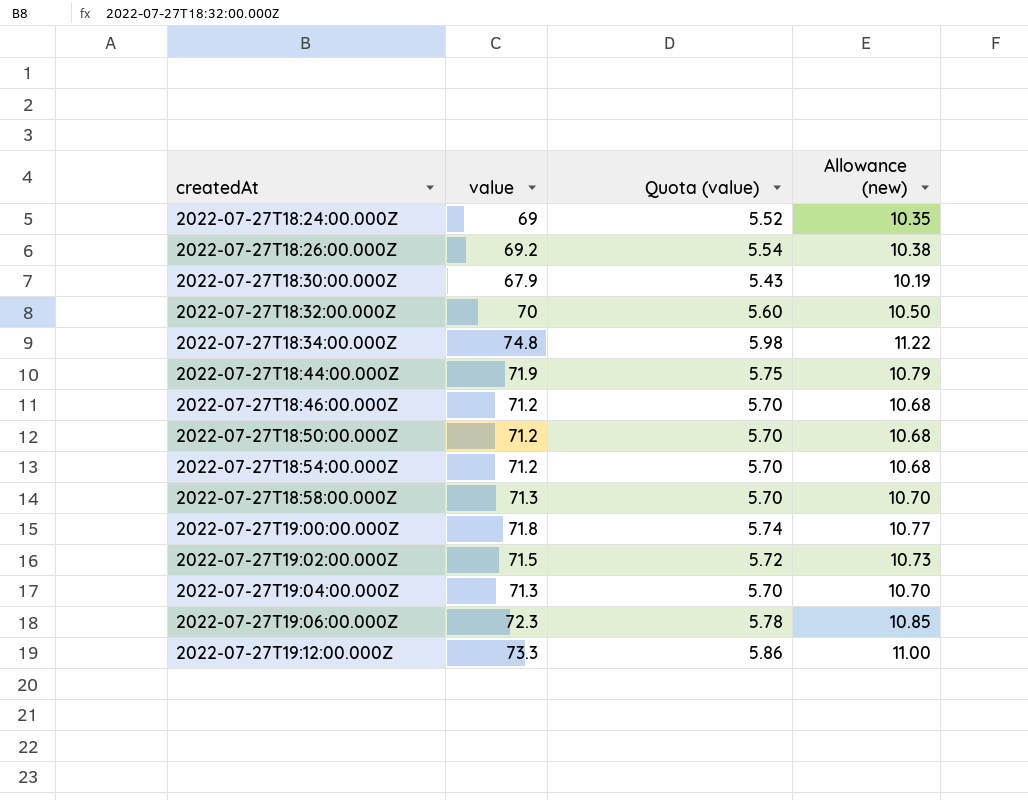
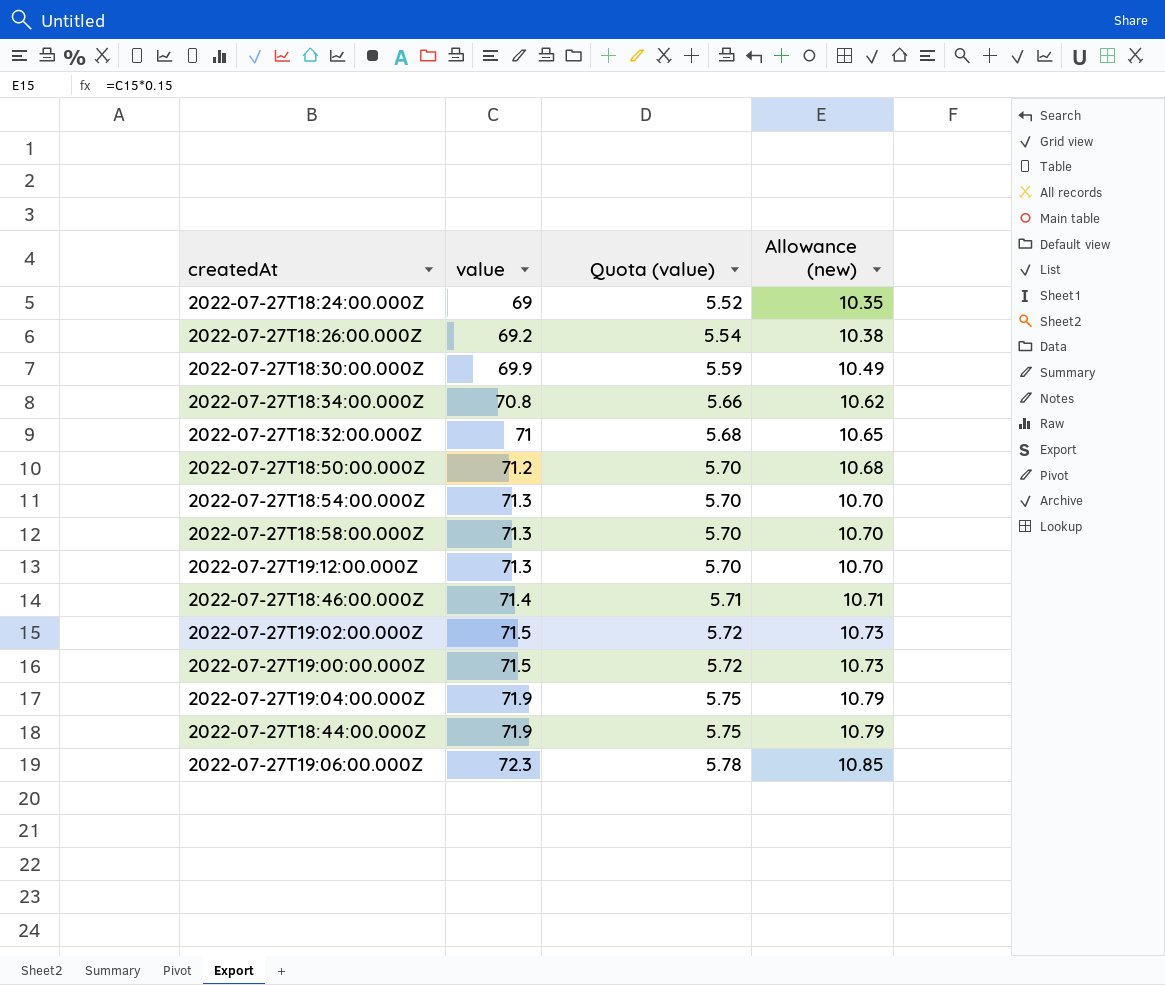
row order: createdAt ascending -> value ascending
2022-07-27T18:30:00.000Z | value: 67.9 -> 69.9
2022-07-27T18:30:00.000Z | Quota (value): 5.43 -> 5.59
2022-07-27T18:30:00.000Z | Allowance (new): 10.19 -> 10.49
2022-07-27T18:34:00.000Z | value: 74.8 -> 70.8
2022-07-27T18:34:00.000Z | Quota (value): 5.98 -> 5.66
2022-07-27T18:34:00.000Z | Allowance (new): 11.22 -> 10.62
2022-07-27T18:32:00.000Z | value: 70 -> 71
2022-07-27T18:32:00.000Z | Quota (value): 5.60 -> 5.68
2022-07-27T18:32:00.000Z | Allowance (new): 10.50 -> 10.65
2022-07-27T18:54:00.000Z | value: 71.2 -> 71.3
2022-07-27T18:54:00.000Z | Allowance (new): 10.68 -> 10.70
2022-07-27T19:12:00.000Z | value: 73.3 -> 71.3
2022-07-27T19:12:00.000Z | Quota (value): 5.86 -> 5.70
2022-07-27T19:12:00.000Z | Allowance (new): 11.00 -> 10.70
2022-07-27T18:46:00.000Z | value: 71.2 -> 71.4
2022-07-27T18:46:00.000Z | Quota (value): 5.70 -> 5.71
2022-07-27T18:46:00.000Z | Allowance (new): 10.68 -> 10.71
2022-07-27T19:00:00.000Z | value: 71.8 -> 71.5
2022-07-27T19:00:00.000Z | Quota (value): 5.74 -> 5.72
2022-07-27T19:00:00.000Z | Allowance (new): 10.77 -> 10.73
2022-07-27T19:04:00.000Z | value: 71.3 -> 71.9
2022-07-27T19:04:00.000Z | Quota (value): 5.70 -> 5.75
2022-07-27T19:04:00.000Z | Allowance (new): 10.70 -> 10.79

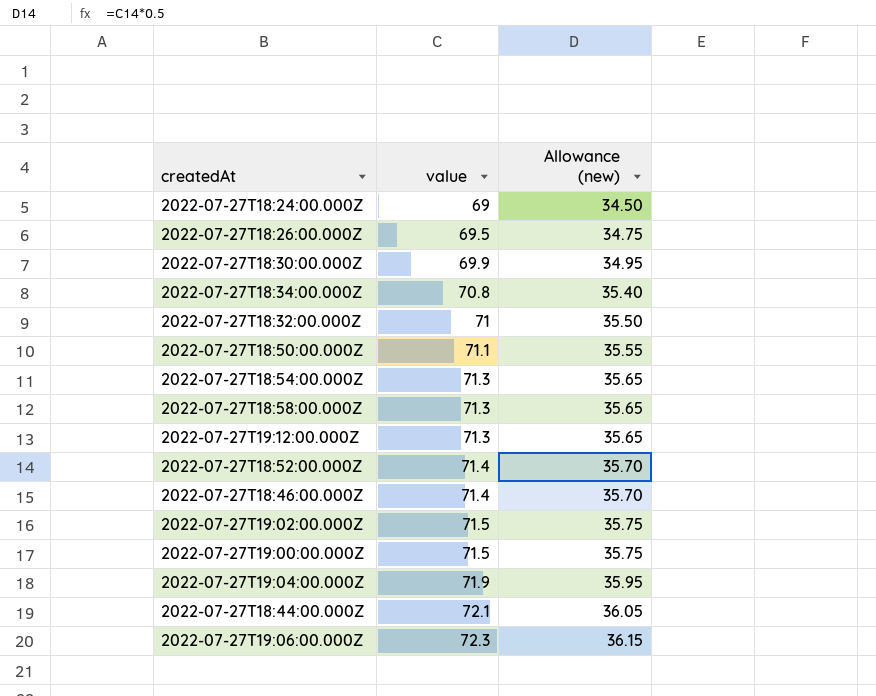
column Quota (value) | formula: [value] * 0.08 -> none
column Allowance (new) | formula: [value] * 0.15 -> [value] * 0.5
2022-07-27T18:26:00.000Z | value: 69.2 -> 69.5
2022-07-27T18:50:00.000Z | value: 71.2 -> 71.1
row 2022-07-27T18:52:00.000Z: none -> 71.4 | 35.70
2022-07-27T18:44:00.000Z | value: 71.9 -> 72.1

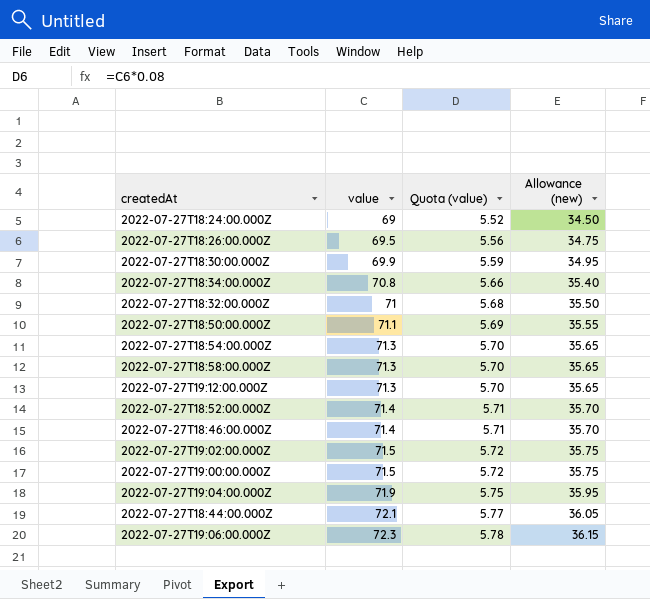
column Quota (value) | formula: none -> [value] * 0.08

